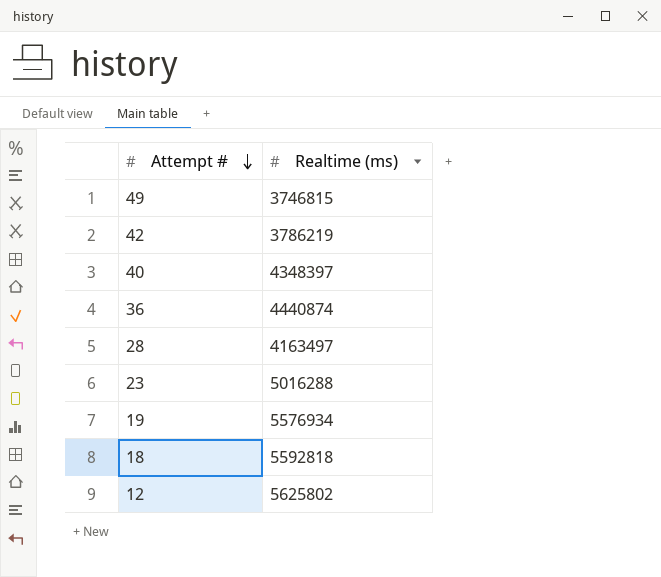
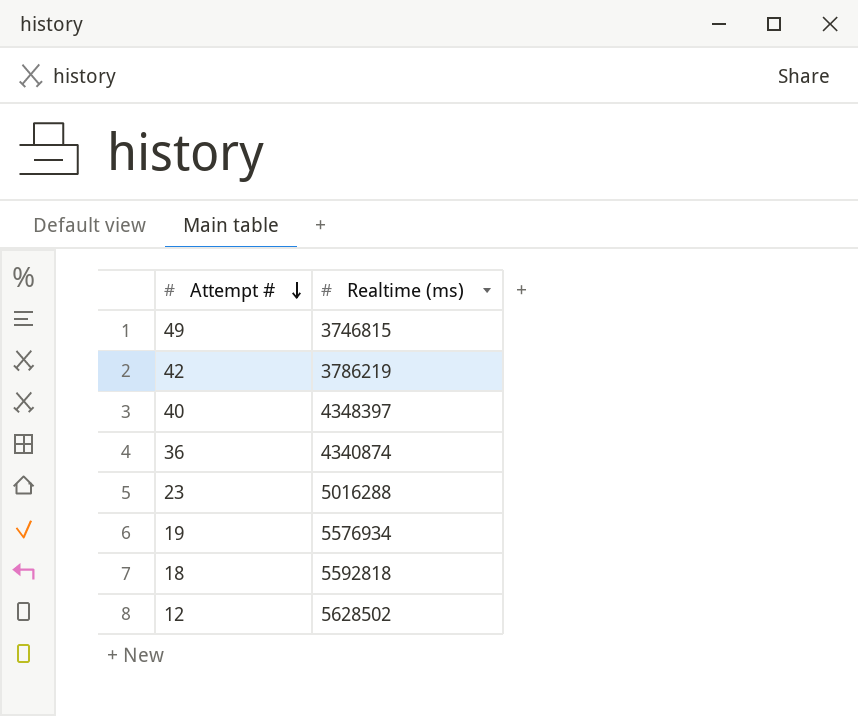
row 28: 4163497 -> none
36 | Realtime (ms): 4440874 -> 4340874
12 | Realtime (ms): 5625802 -> 5628502

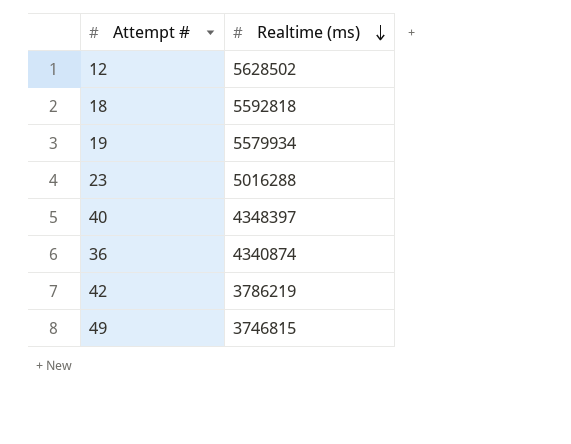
row order: Attempt # descending -> Realtime (ms) descending
19 | Realtime (ms): 5576934 -> 5579934

